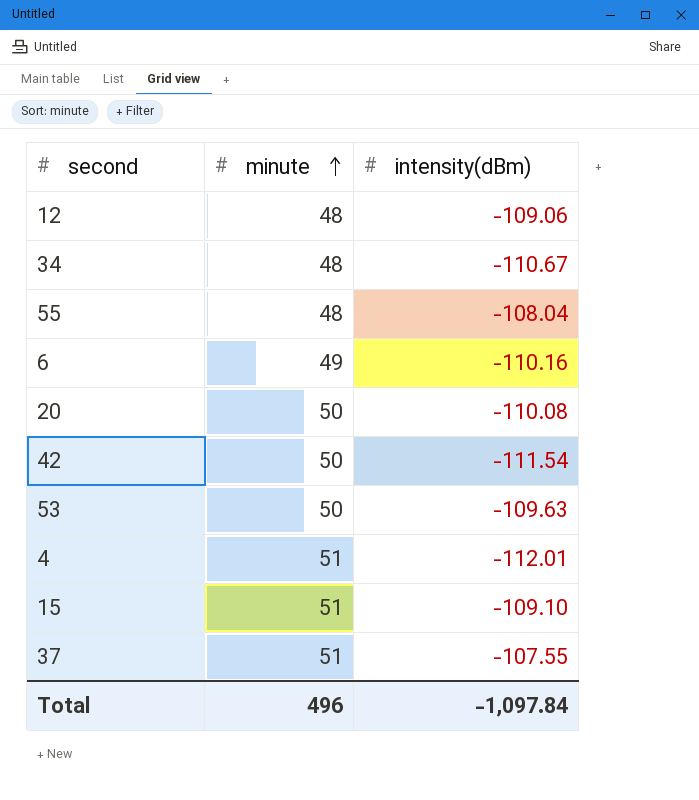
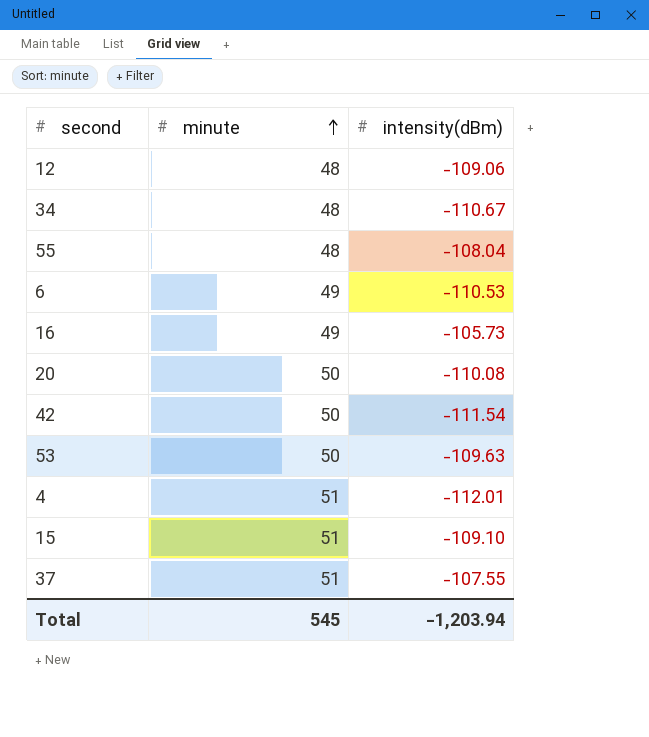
6 | intensity(dBm): -110.16 -> -110.53
row 16: none -> 49 | -105.73
Total | minute: 496 -> 545
Total | intensity(dBm): -1,097.84 -> -1,203.94

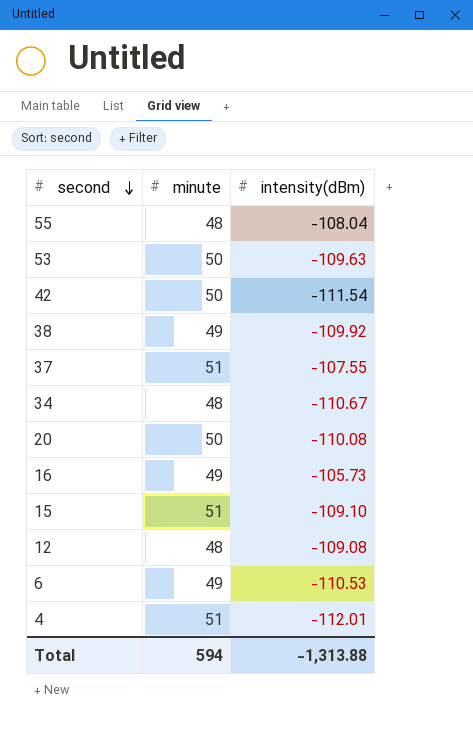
row order: minute ascending -> second descending
row 38: none -> 49 | -109.92
12 | intensity(dBm): -109.06 -> -109.08
Total | minute: 545 -> 594
Total | intensity(dBm): -1,203.94 -> -1,313.88

